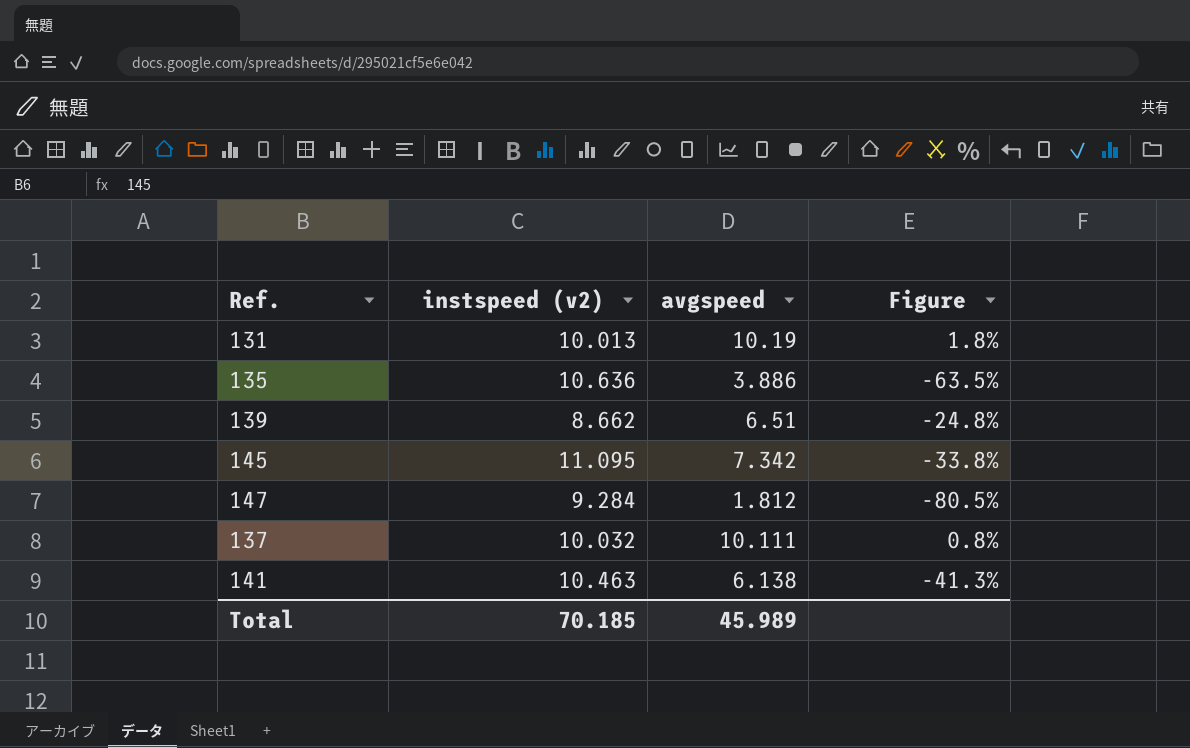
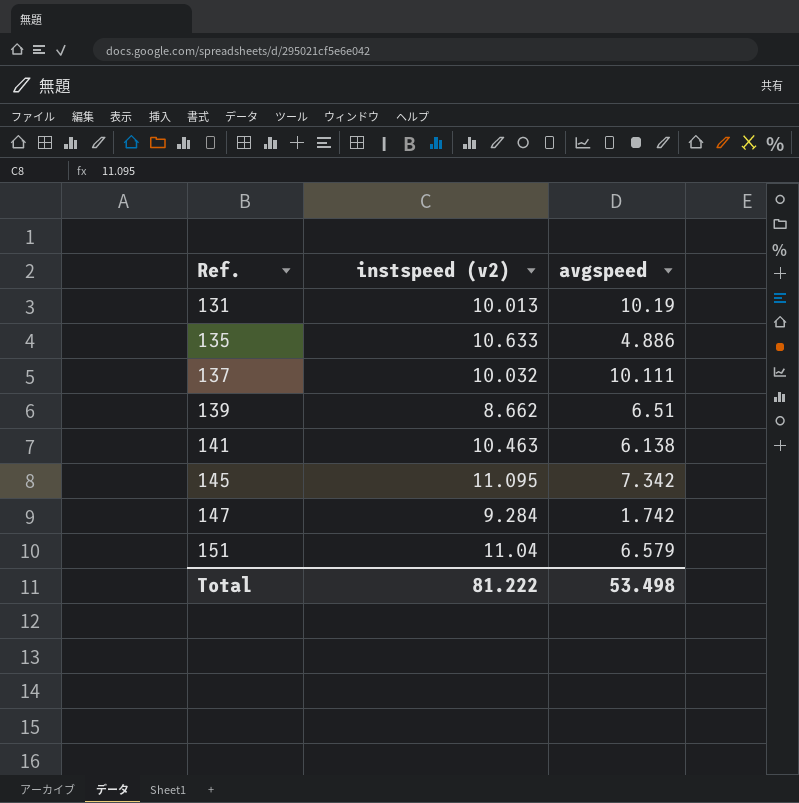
row order: none -> Ref. ascending
column Figure | formula: ([avgspeed] - [instspeed (v2)]) / [instspeed (v2)] -> none
135 | instspeed (v2): 10.636 -> 10.633
135 | avgspeed: 3.886 -> 4.886
147 | avgspeed: 1.812 -> 1.742
row 151: none -> 11.04 | 6.579
Total | instspeed (v2): 70.185 -> 81.222
Total | avgspeed: 45.989 -> 53.498

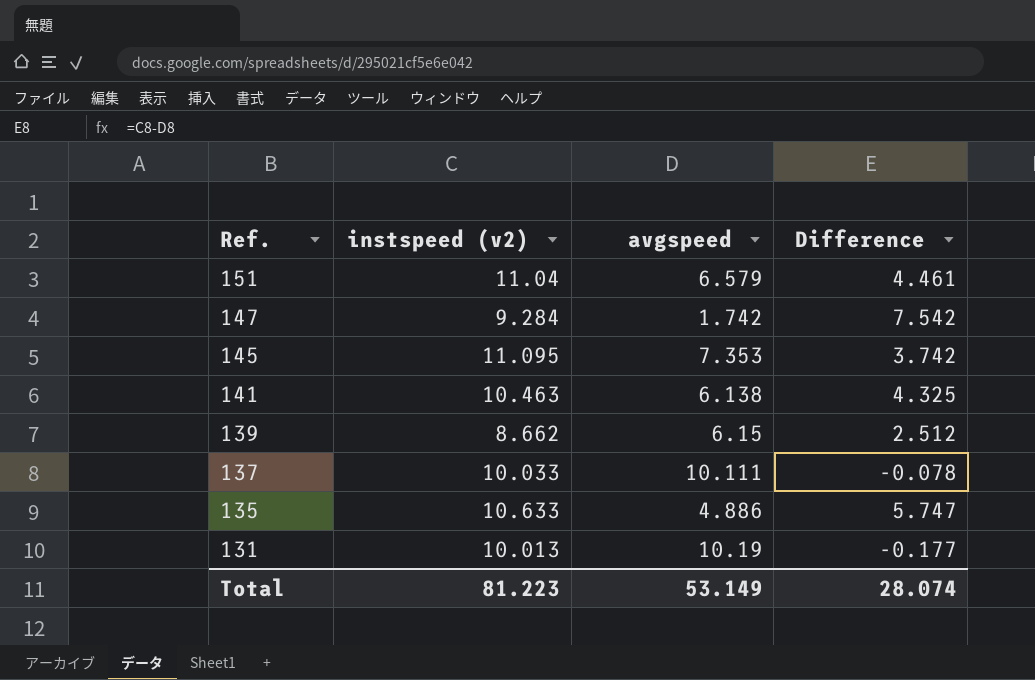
row order: Ref. ascending -> Ref. descending
column Difference | formula: none -> [instspeed (v2)] - [avgspeed]
145 | avgspeed: 7.342 -> 7.353
139 | avgspeed: 6.51 -> 6.15
137 | instspeed (v2): 10.032 -> 10.033
Total | instspeed (v2): 81.222 -> 81.223
Total | avgspeed: 53.498 -> 53.149

